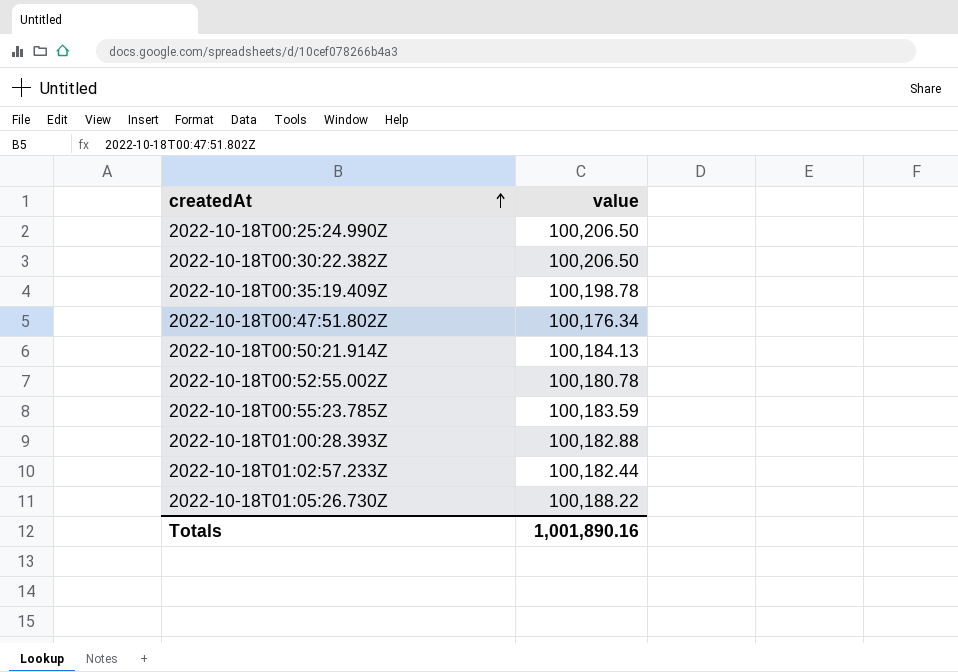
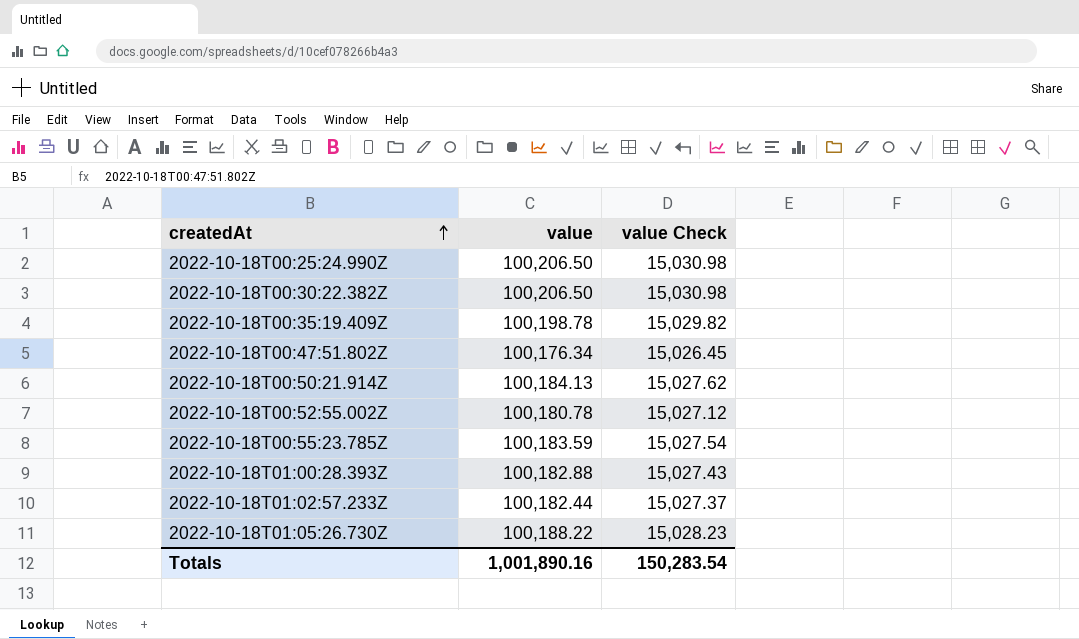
column value Check | formula: none -> [value] * 0.15

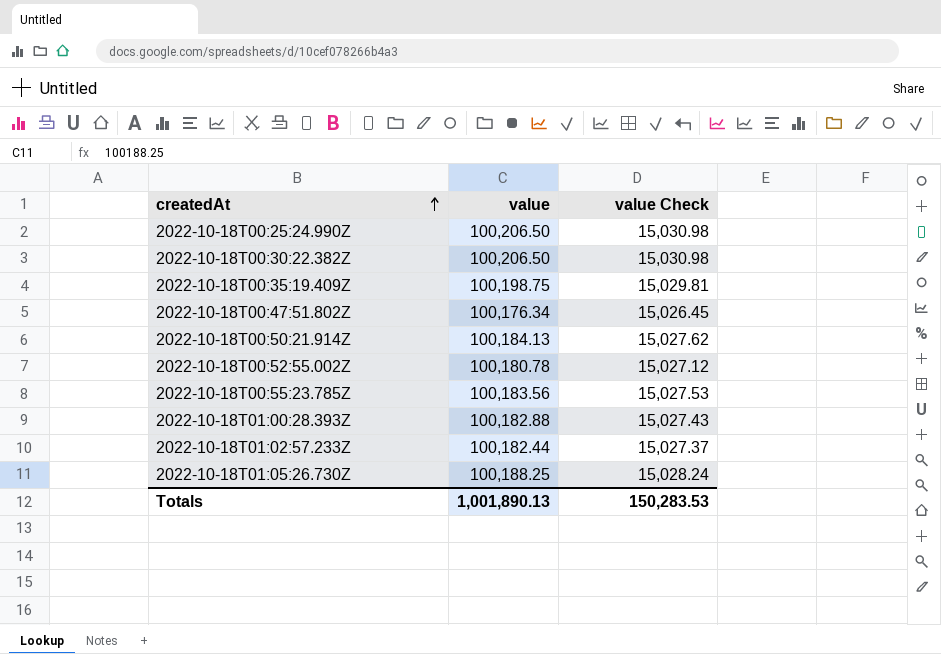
2022-10-18T00:35:19.409Z | value: 100,198.78 -> 100,198.75
2022-10-18T00:35:19.409Z | value Check: 15,029.82 -> 15,029.81
2022-10-18T00:55:23.785Z | value: 100,183.59 -> 100,183.56
2022-10-18T00:55:23.785Z | value Check: 15,027.54 -> 15,027.53
2022-10-18T01:05:26.730Z | value: 100,188.22 -> 100,188.25
2022-10-18T01:05:26.730Z | value Check: 15,028.23 -> 15,028.24
Totals | value: 1,001,890.16 -> 1,001,890.13
Totals | value Check: 150,283.54 -> 150,283.53

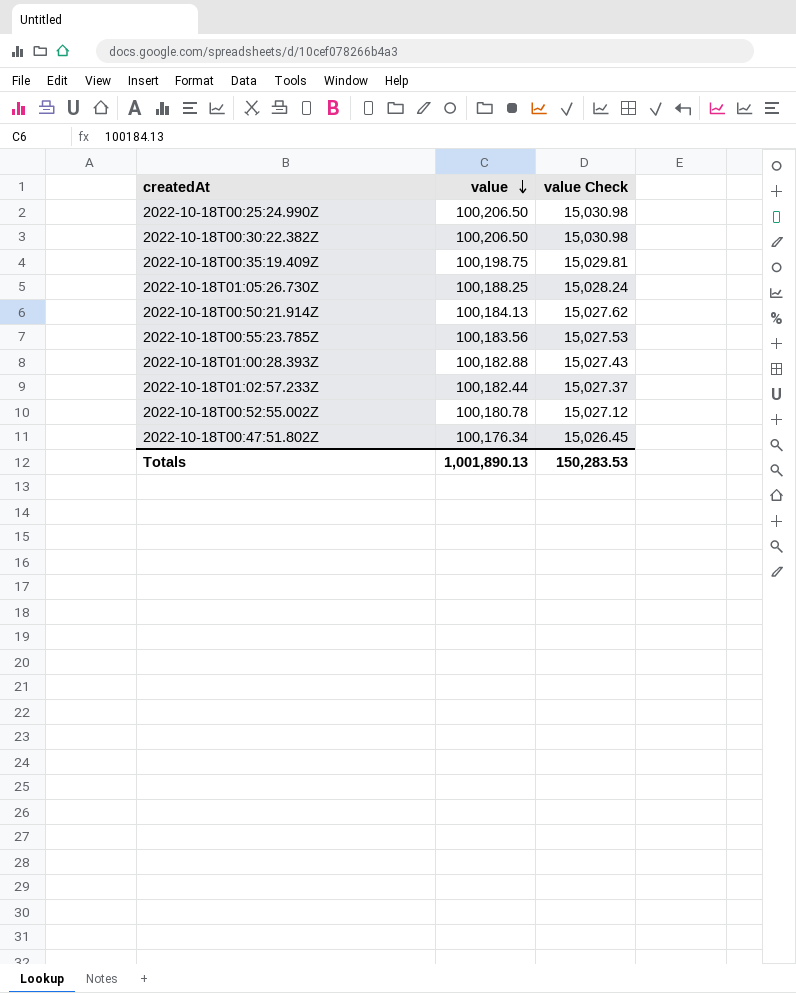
row order: createdAt ascending -> value descending

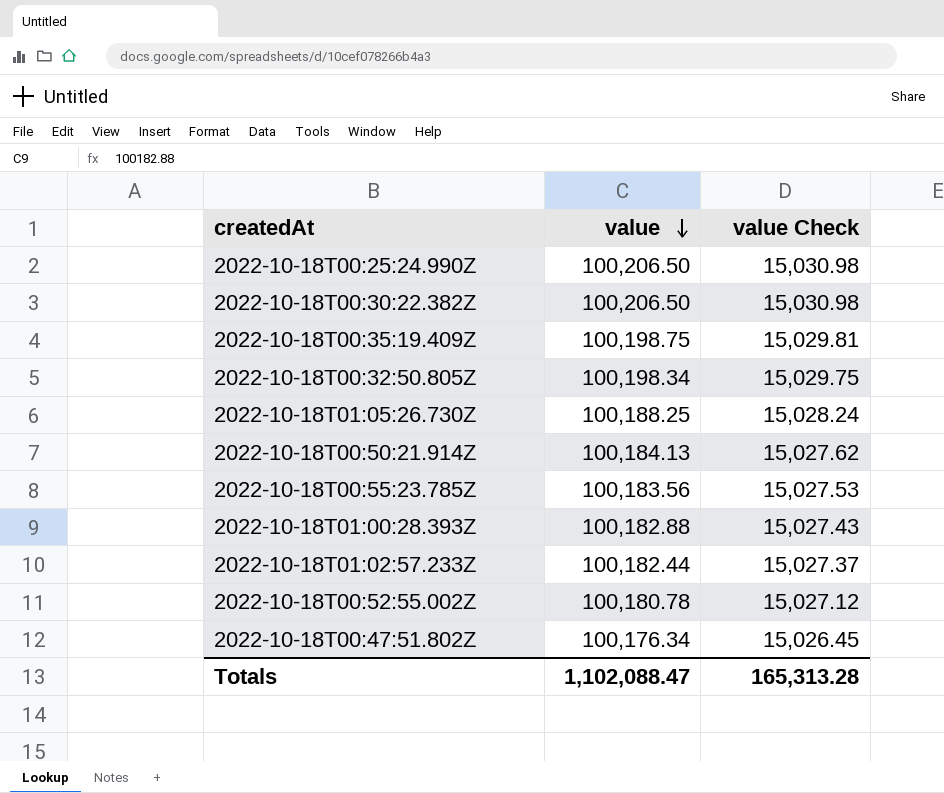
row 2022-10-18T00:32:50.805Z: none -> 100,198.34 | 15,029.75
Totals | value: 1,001,890.13 -> 1,102,088.47
Totals | value Check: 150,283.53 -> 165,313.28

